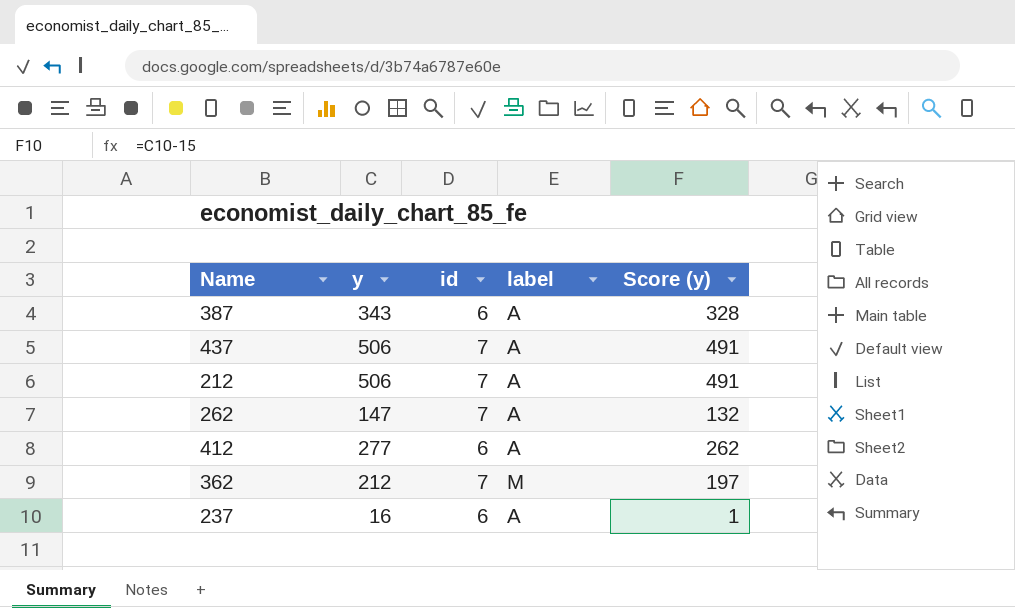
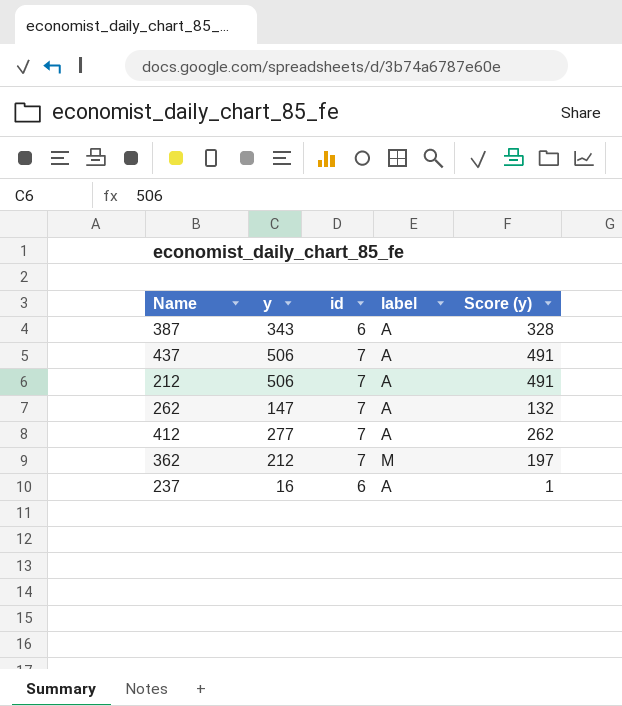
412 | id: 6 -> 7

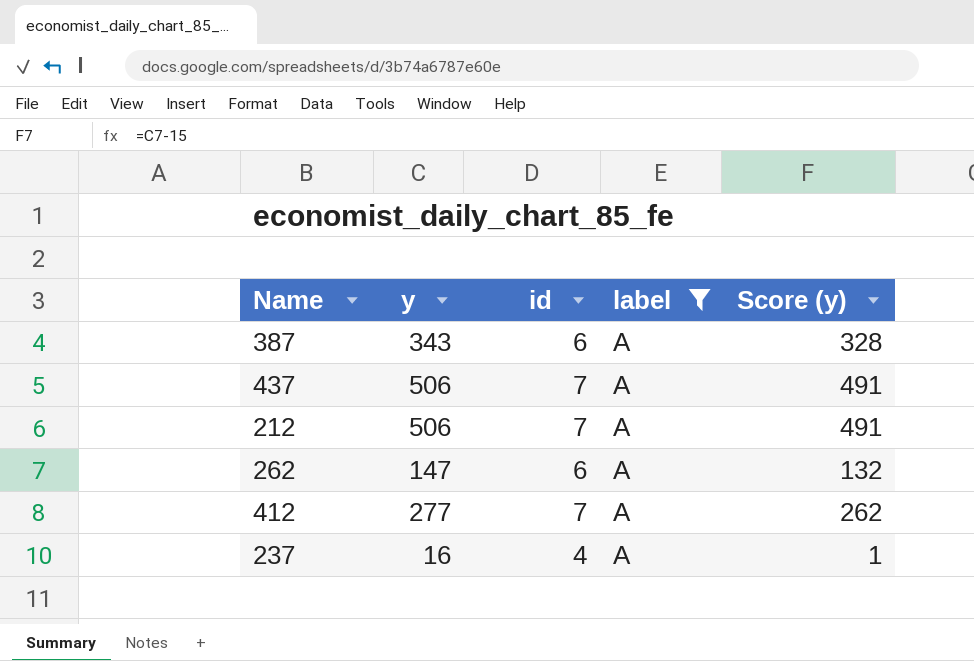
filter: none -> label = A
262 | id: 7 -> 6
237 | id: 6 -> 4

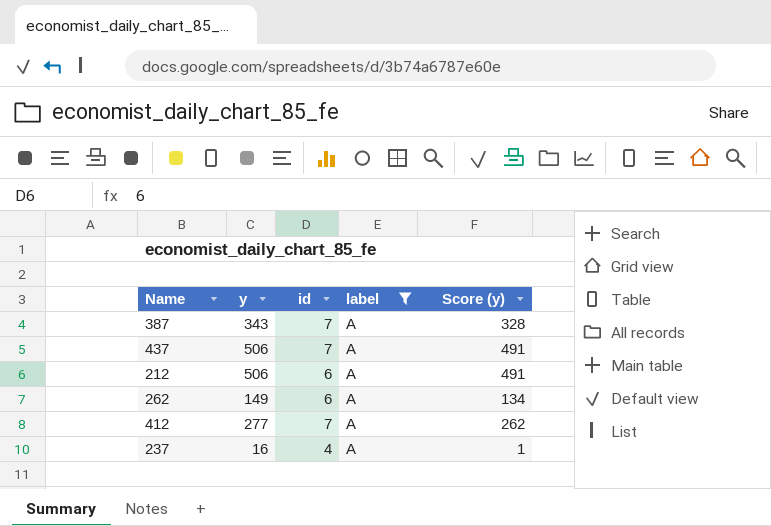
387 | id: 6 -> 7
212 | id: 7 -> 6
262 | y: 147 -> 149
262 | Score (y): 132 -> 134

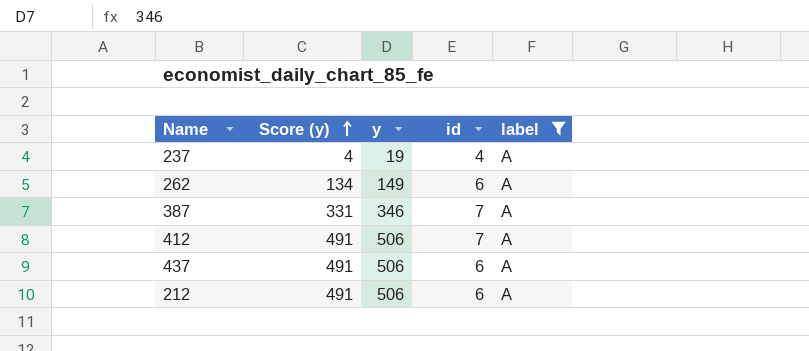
row order: none -> Score (y) ascending
column Score (y) | position: 5 -> 2
237 | Score (y): 1 -> 4
237 | y: 16 -> 19
387 | Score (y): 328 -> 331
387 | y: 343 -> 346
412 | Score (y): 262 -> 491
412 | y: 277 -> 506
437 | id: 7 -> 6

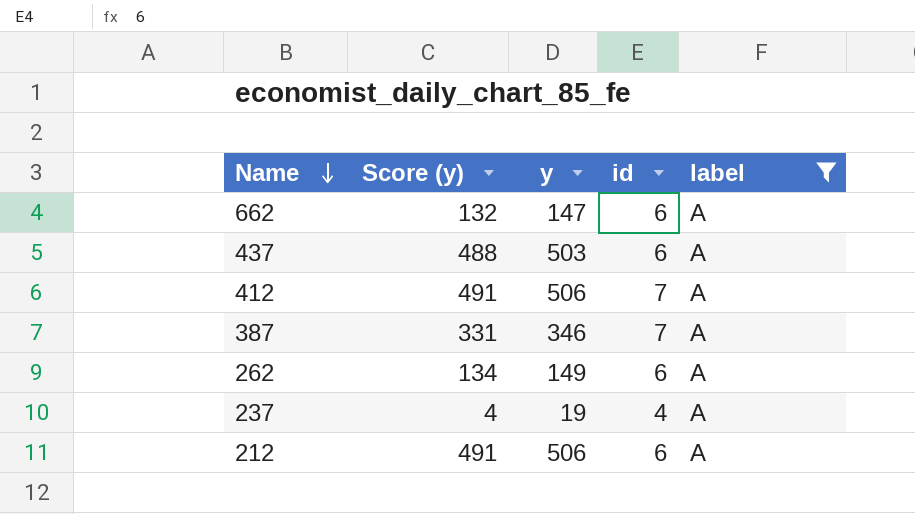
row order: Score (y) ascending -> Name descending
row 662: none -> 132 | 147 | 6 | A
437 | Score (y): 491 -> 488
437 | y: 506 -> 503

